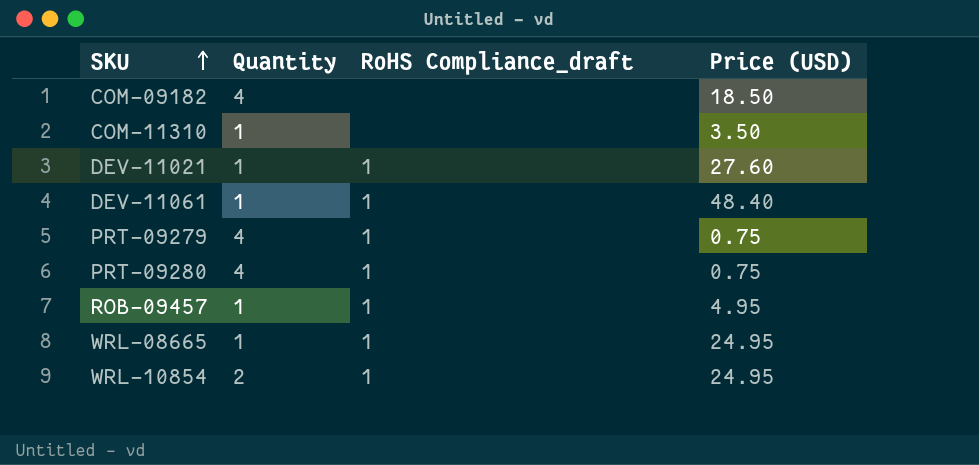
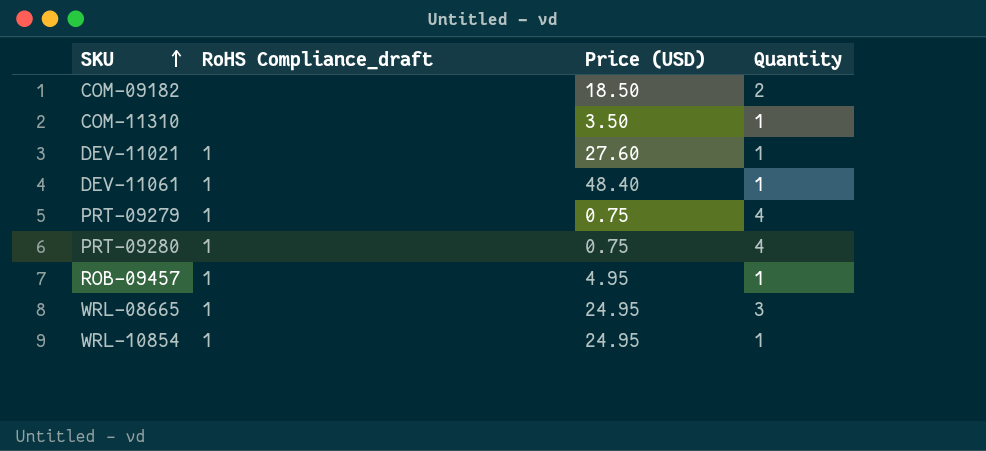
column Quantity | position: 2 -> 4
COM-09182 | Quantity: 4 -> 2
WRL-08665 | Quantity: 1 -> 3
WRL-10854 | Quantity: 2 -> 1

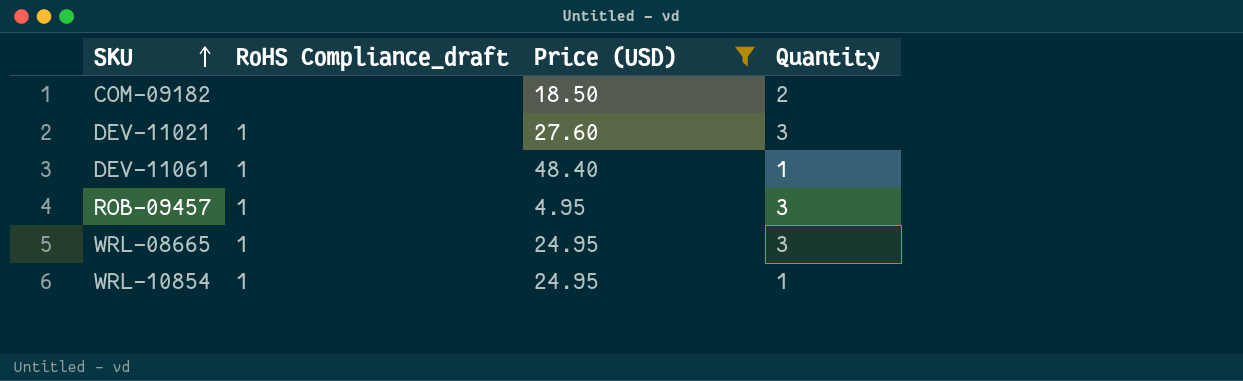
filter: none -> Price (USD) >= 4.95
DEV-11021 | Quantity: 1 -> 3
ROB-09457 | Quantity: 1 -> 3

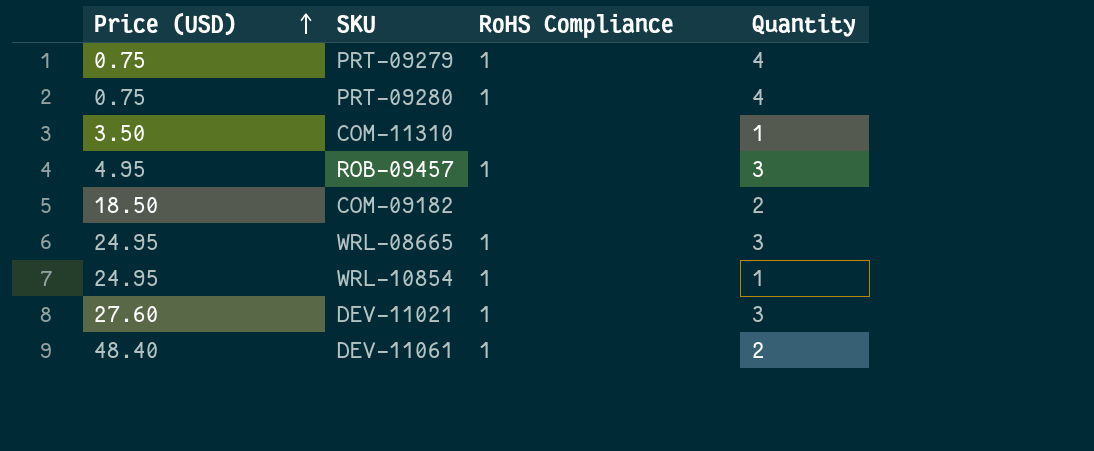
filter: Price (USD) >= 4.95 -> none
row order: SKU ascending -> Price (USD) ascending
column Price (USD) | position: 3 -> 1
column name: RoHS Compliance_draft -> RoHS Compliance
DEV-11061 | Quantity: 1 -> 2

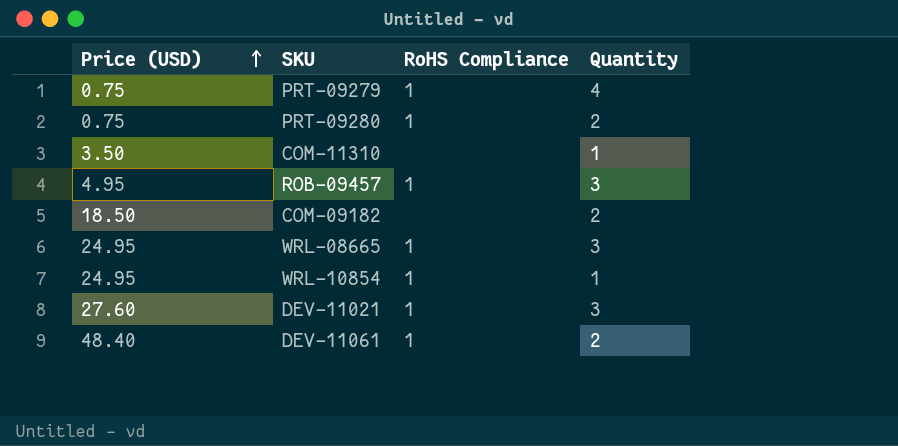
PRT-09280 | Quantity: 4 -> 2

